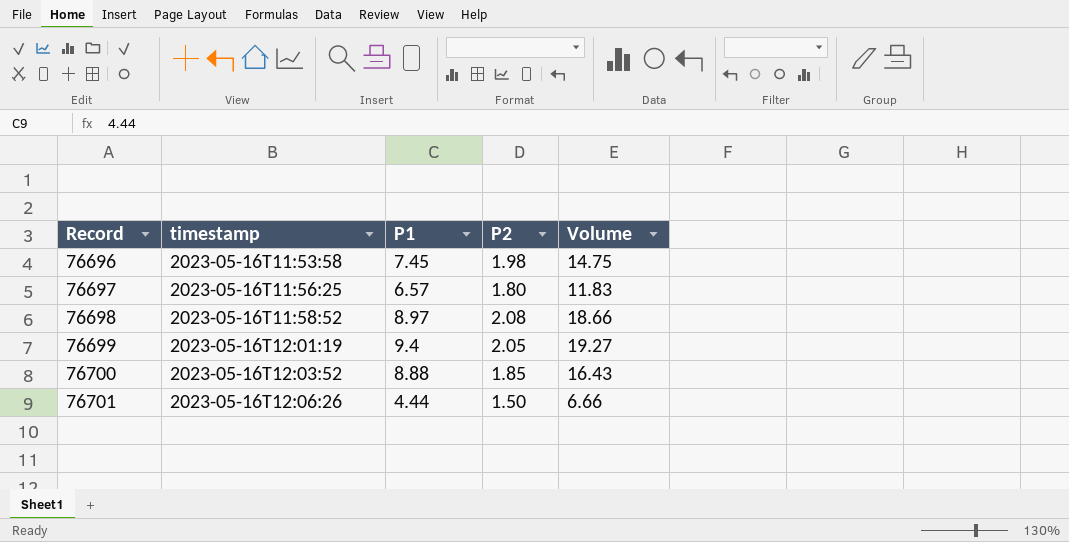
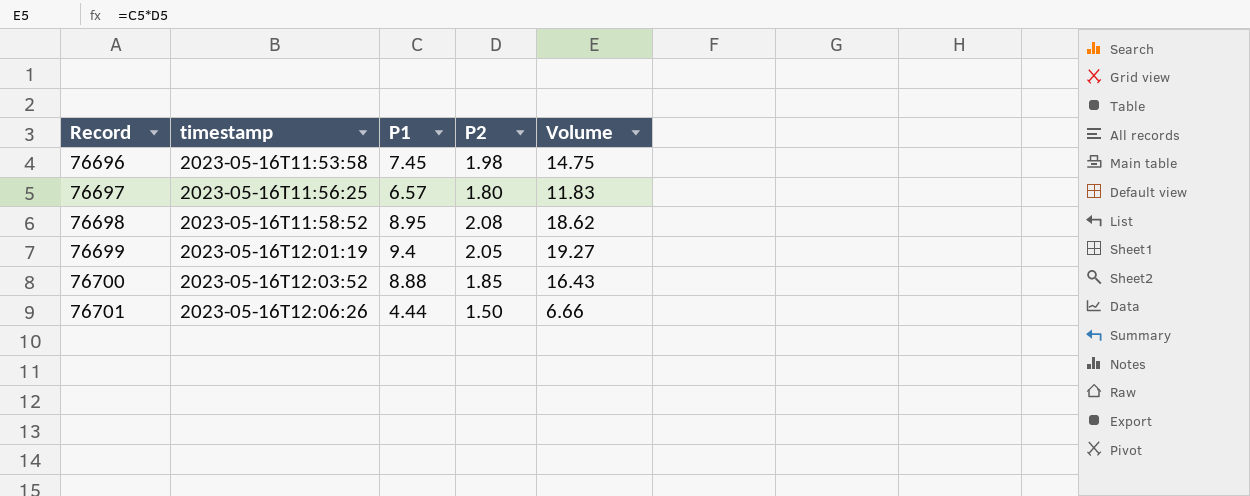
76698 | P1: 8.97 -> 8.95
76698 | Volume: 18.66 -> 18.62

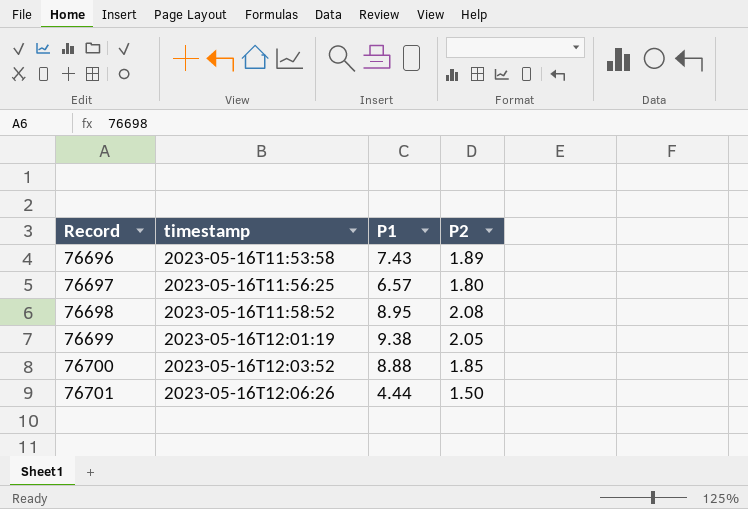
column Volume | formula: [P1] * [P2] -> none
76696 | P1: 7.45 -> 7.43
76696 | P2: 1.98 -> 1.89
76699 | P1: 9.4 -> 9.38

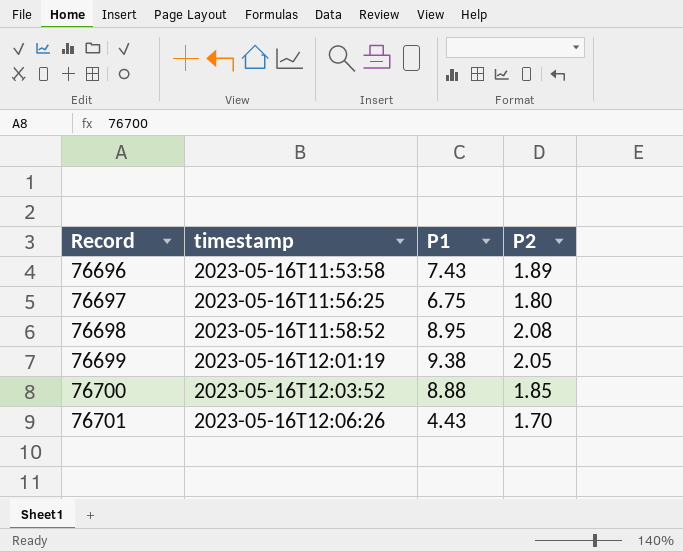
76697 | P1: 6.57 -> 6.75
76701 | P1: 4.44 -> 4.43
76701 | P2: 1.50 -> 1.70

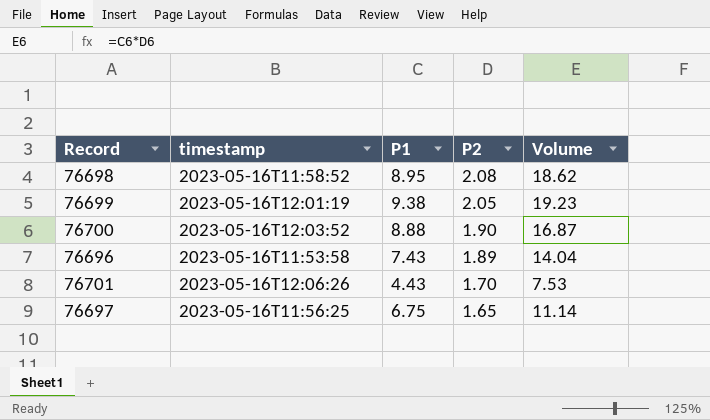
row order: Record ascending -> P2 descending
column Volume | formula: none -> [P1] * [P2]
76700 | P2: 1.85 -> 1.90
76697 | P2: 1.80 -> 1.65

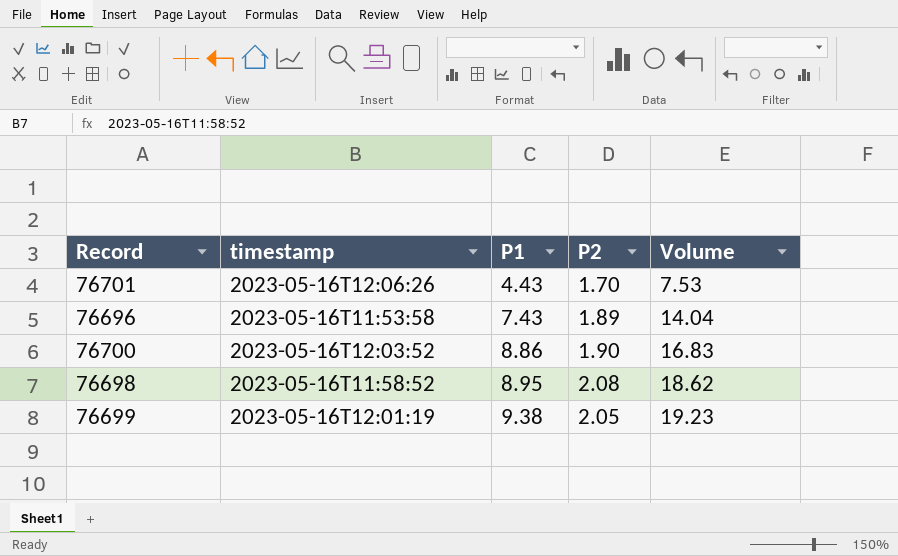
row order: P2 descending -> P1 ascending
row 76697: 2023-05-16T11:56:25 | 6.75 | 1.65 | 11.14 -> none
76700 | P1: 8.88 -> 8.86
76700 | Volume: 16.87 -> 16.83

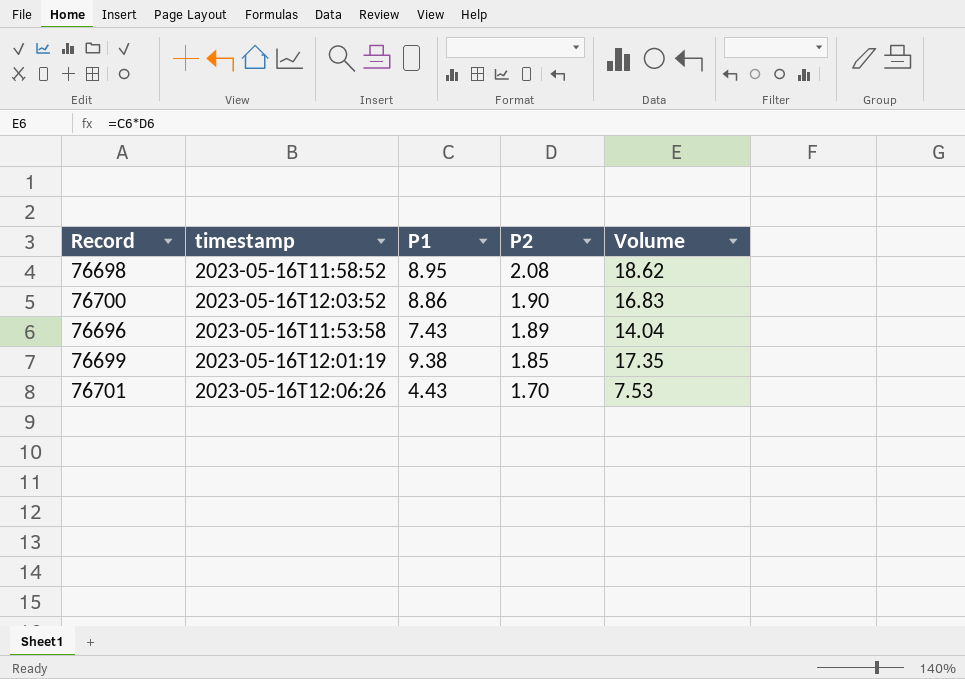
row order: P1 ascending -> P2 descending
76699 | P2: 2.05 -> 1.85
76699 | Volume: 19.23 -> 17.35

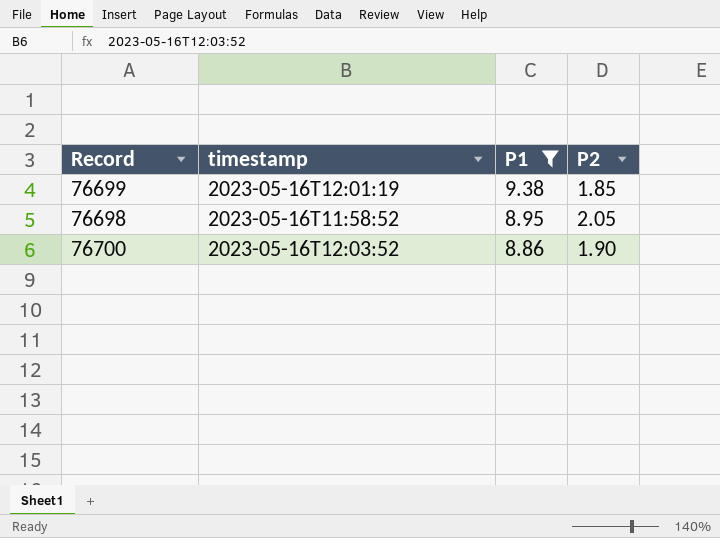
filter: none -> P1 >= 8.86
row order: P2 descending -> P1 descending
column Volume | formula: [P1] * [P2] -> none
76698 | P2: 2.08 -> 2.05

